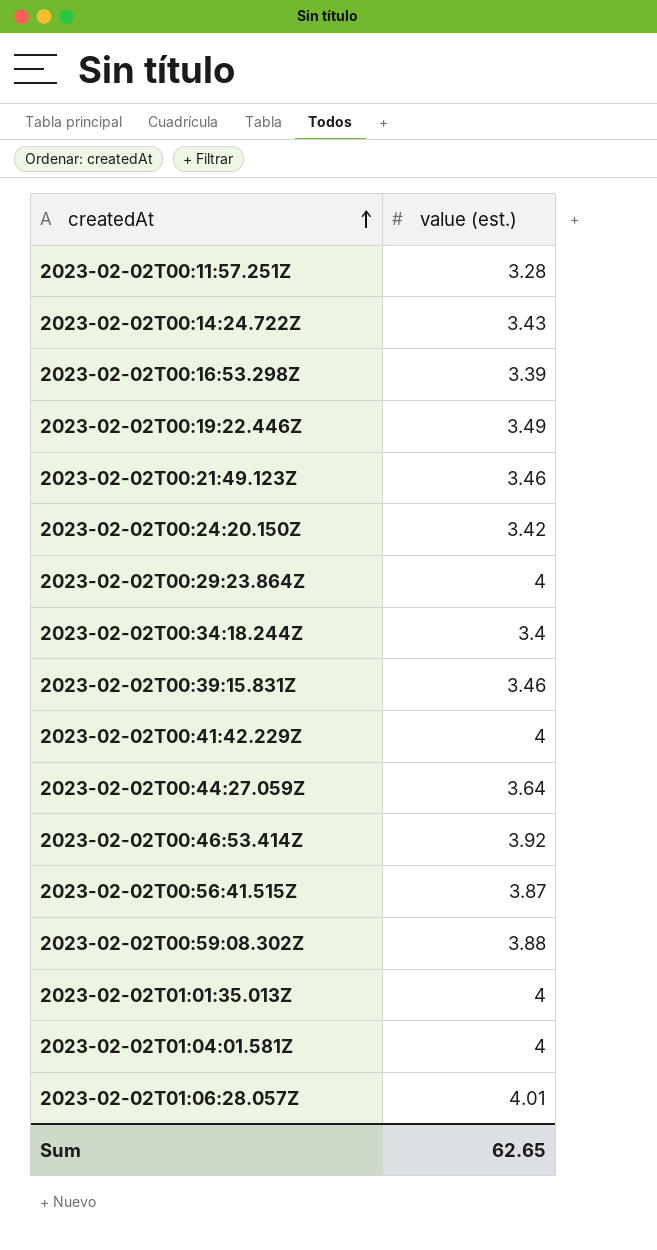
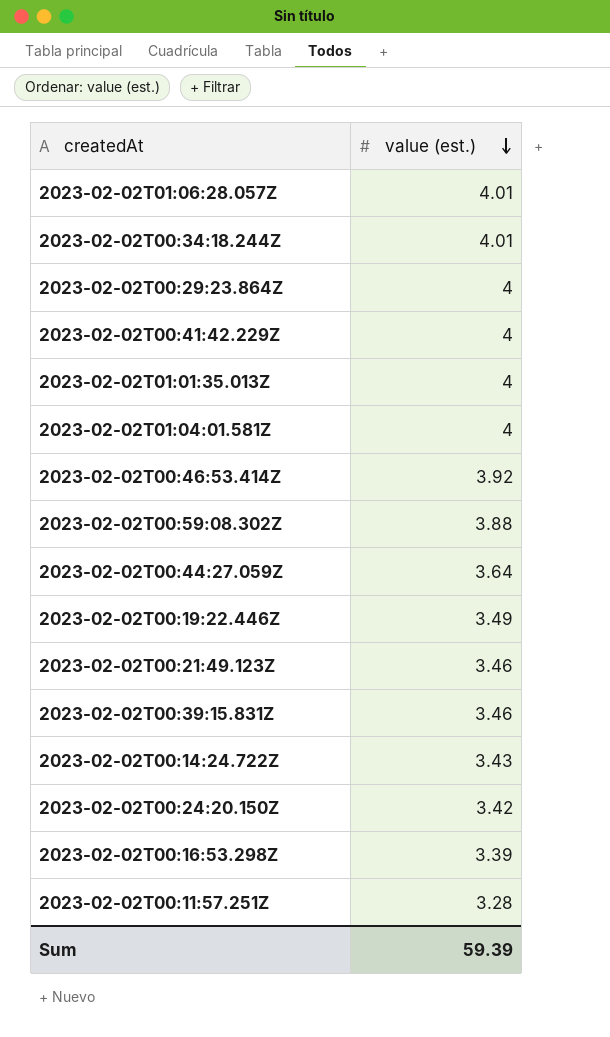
row order: createdAt ascending -> value (est.) descending
row 2023-02-02T00:56:41.515Z: 3.87 -> none
2023-02-02T00:34:18.244Z | value (est.): 3.4 -> 4.01
Sum | value (est.): 62.65 -> 59.39

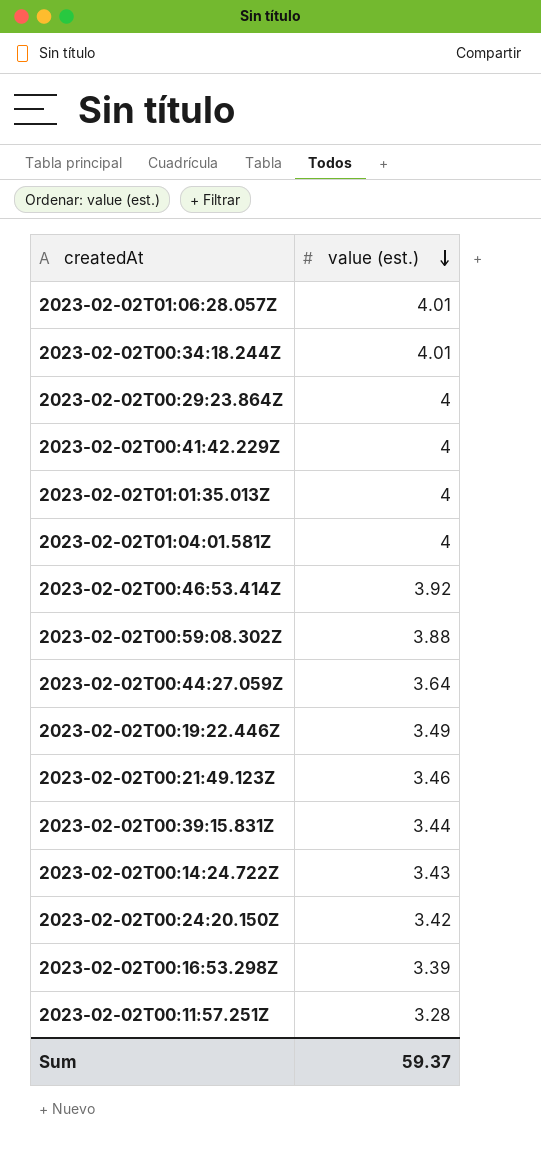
2023-02-02T00:39:15.831Z | value (est.): 3.46 -> 3.44
Sum | value (est.): 59.39 -> 59.37

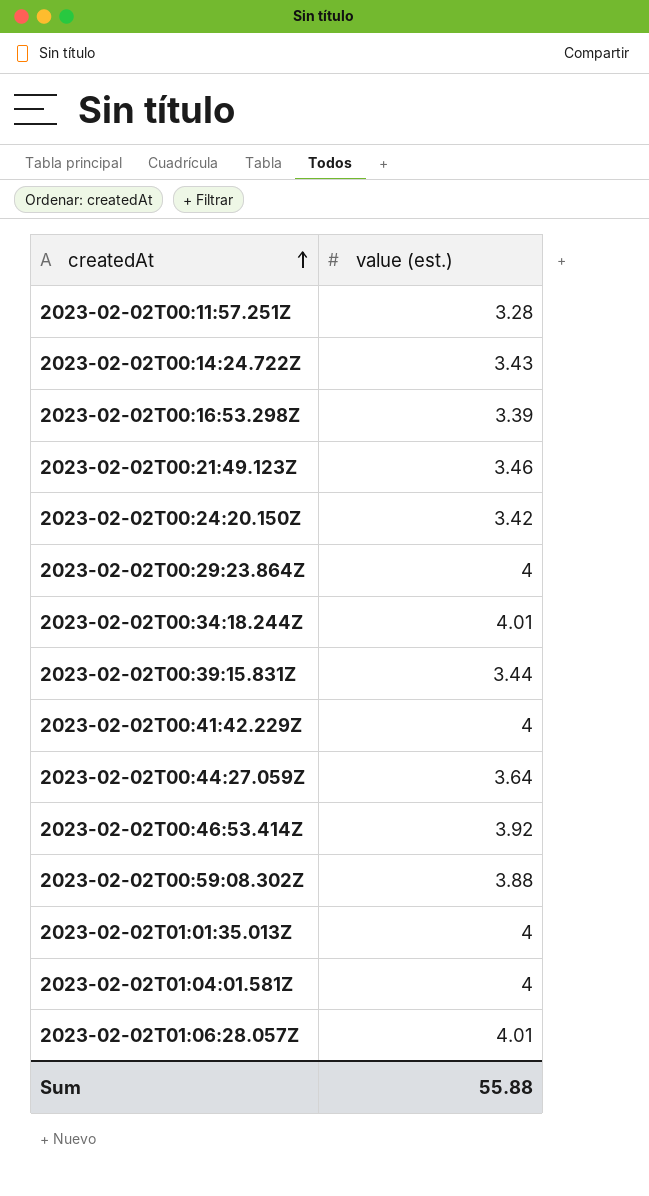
row order: value (est.) descending -> createdAt ascending
row 2023-02-02T00:19:22.446Z: 3.49 -> none
Sum | value (est.): 59.37 -> 55.88

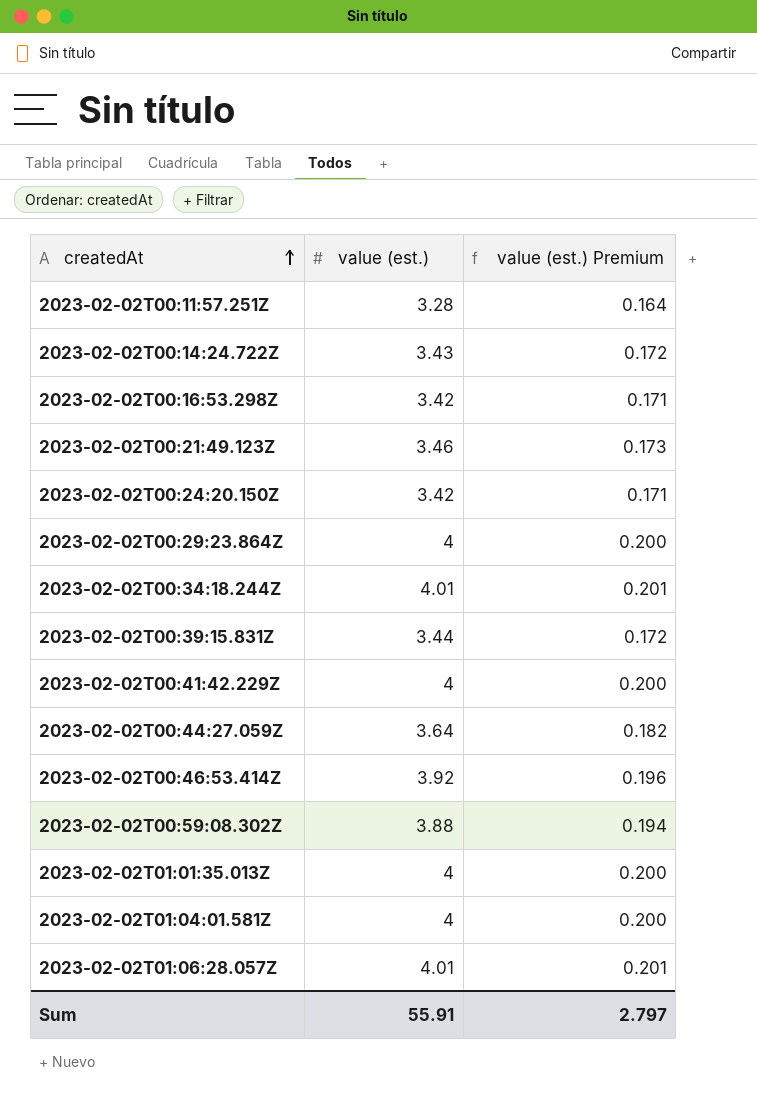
column value (est.) Premium | formula: none -> [value (est.)] * 0.05
2023-02-02T00:16:53.298Z | value (est.): 3.39 -> 3.42
Sum | value (est.): 55.88 -> 55.91

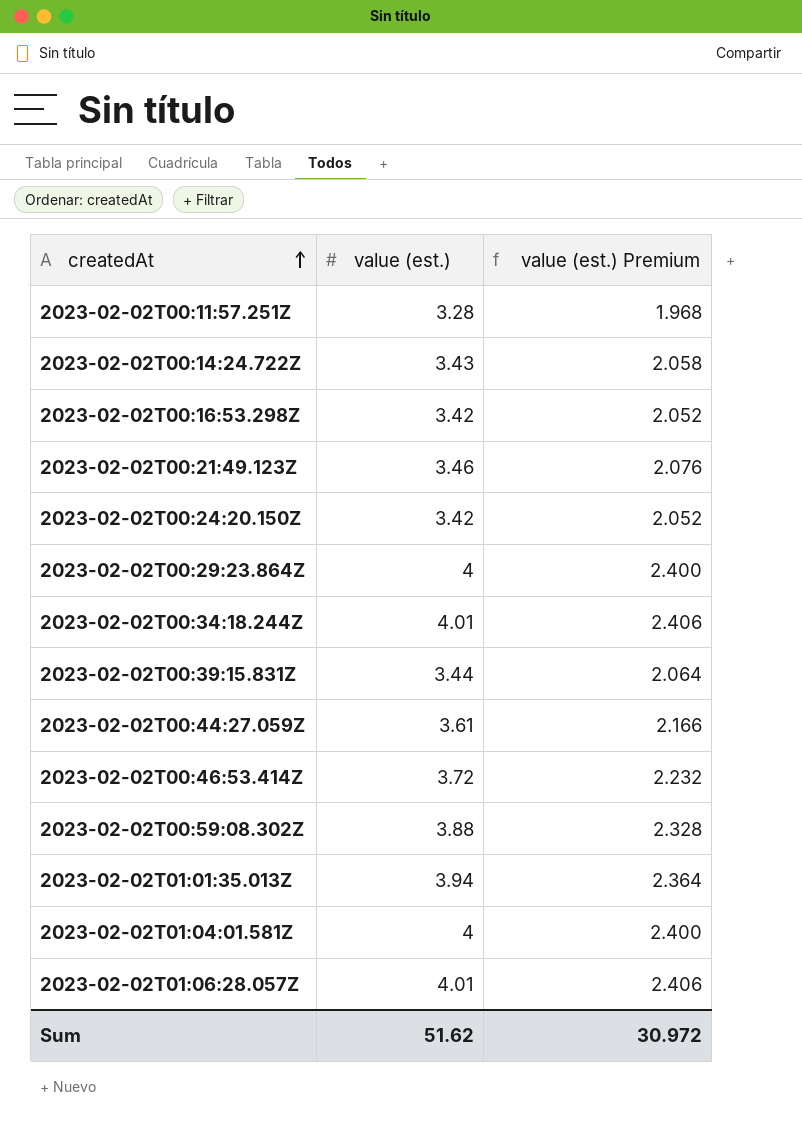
column value (est.) Premium | formula: [value (est.)] * 0.05 -> [value (est.)] * 0.6
row 2023-02-02T00:41:42.229Z: 4 | 0.200 -> none
2023-02-02T00:44:27.059Z | value (est.): 3.64 -> 3.61
2023-02-02T00:46:53.414Z | value (est.): 3.92 -> 3.72
2023-02-02T01:01:35.013Z | value (est.): 4 -> 3.94
Sum | value (est.): 55.91 -> 51.62
Sum | value (est.) Premium: 2.797 -> 30.972

